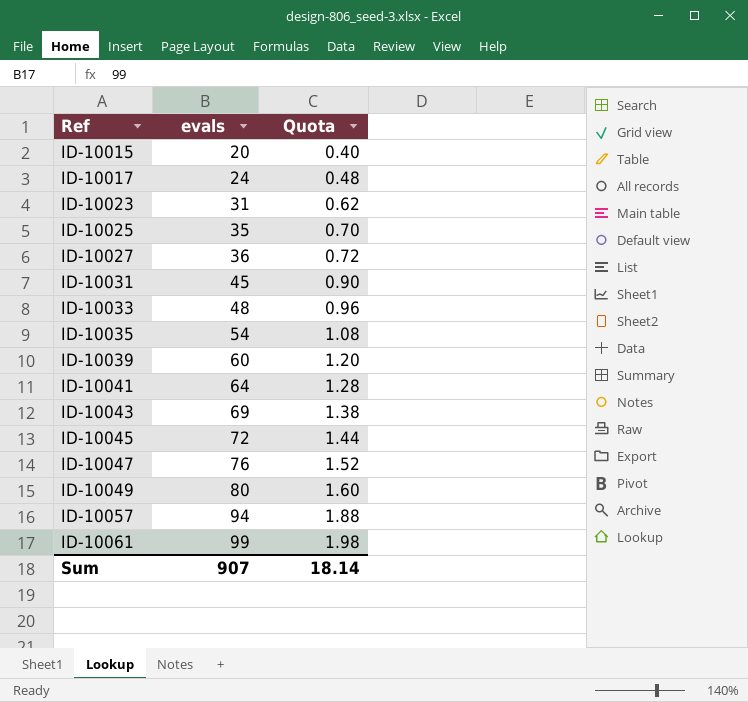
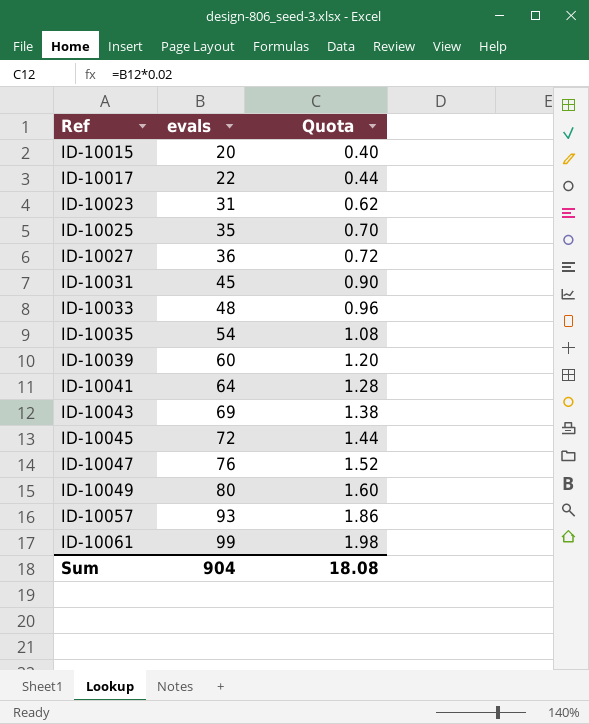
ID-10017 | evals: 24 -> 22
ID-10017 | Quota: 0.48 -> 0.44
ID-10057 | evals: 94 -> 93
ID-10057 | Quota: 1.88 -> 1.86
Sum | evals: 907 -> 904
Sum | Quota: 18.14 -> 18.08

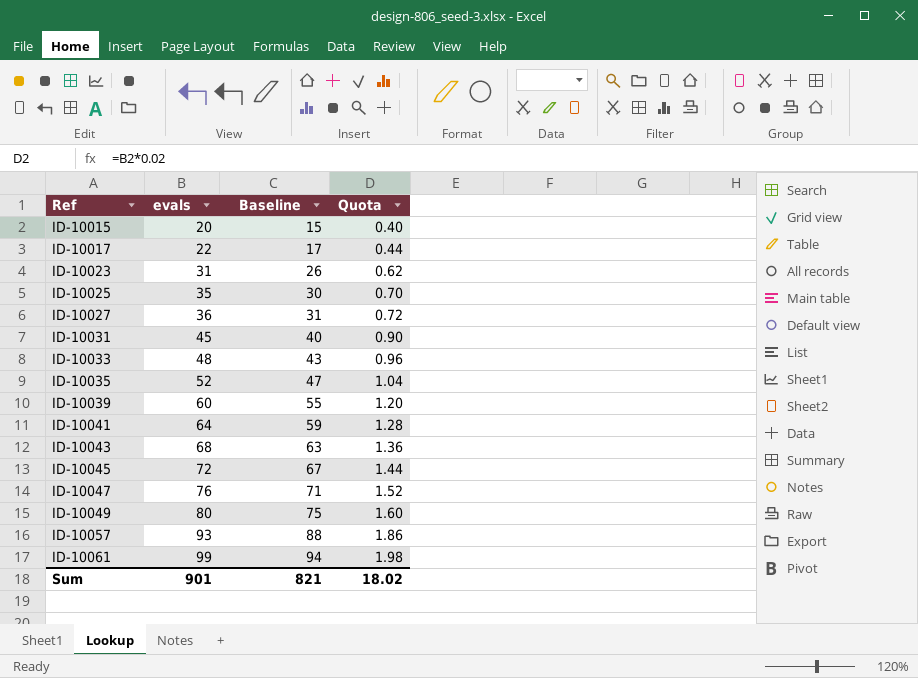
column Baseline | formula: none -> [evals] - 5
ID-10035 | evals: 54 -> 52
ID-10035 | Quota: 1.08 -> 1.04
ID-10043 | evals: 69 -> 68
ID-10043 | Quota: 1.38 -> 1.36
Sum | evals: 904 -> 901
Sum | Quota: 18.08 -> 18.02

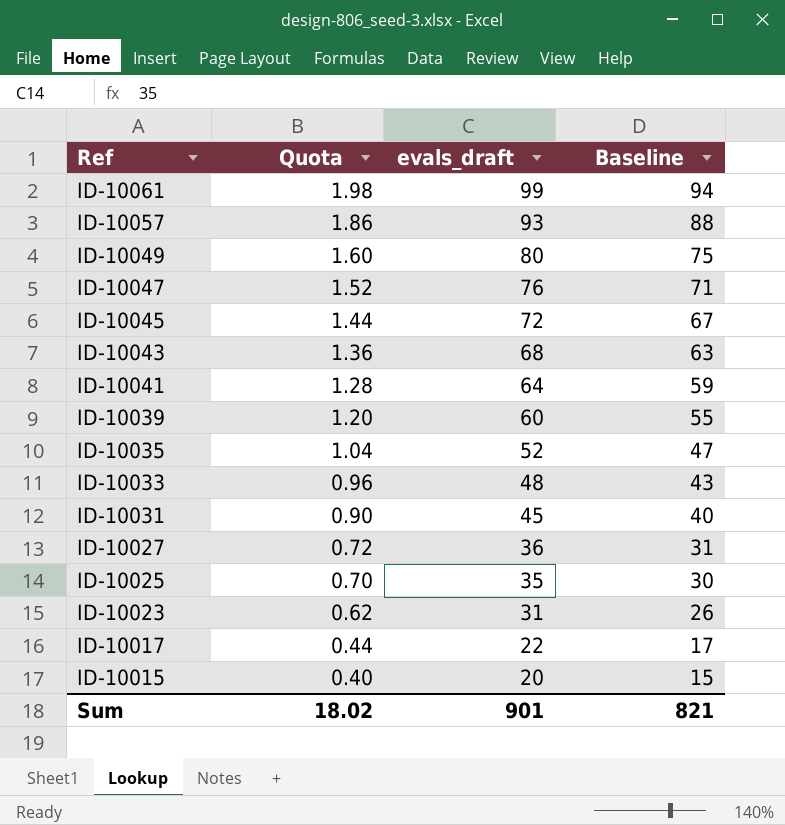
row order: Ref ascending -> Ref descending
column Quota | position: 4 -> 2
column name: evals -> evals_draft

